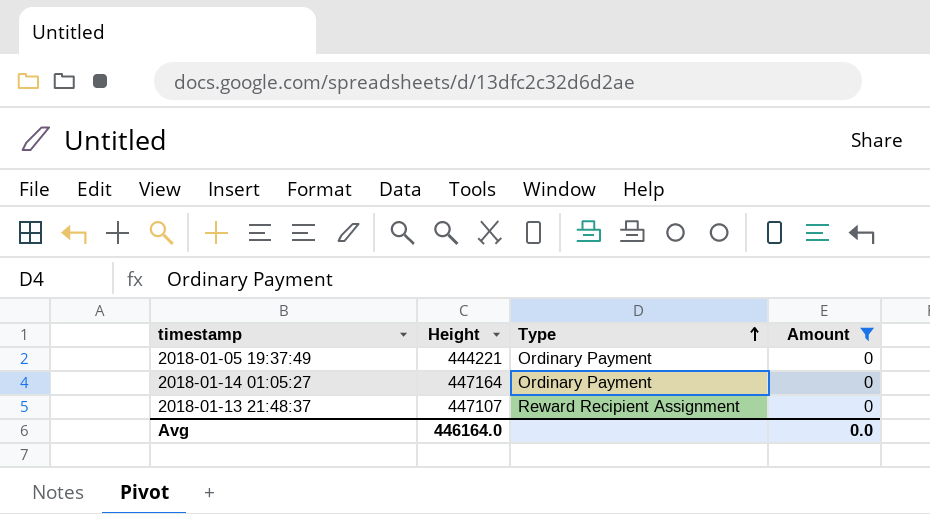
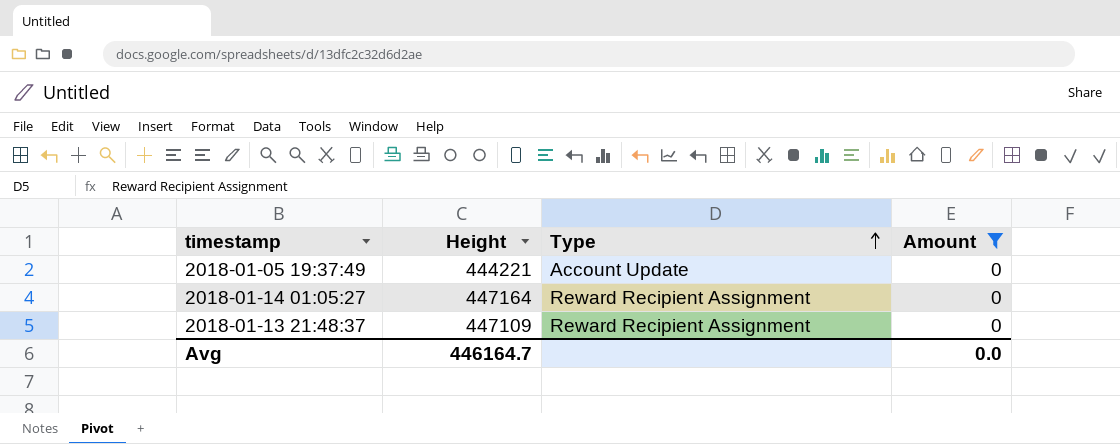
2018-01-05 19:37:49 | Type: Ordinary Payment -> Account Update
2018-01-14 01:05:27 | Type: Ordinary Payment -> Reward Recipient Assignment
2018-01-13 21:48:37 | Height: 447107 -> 447109
Avg | Height: 446164.0 -> 446164.7

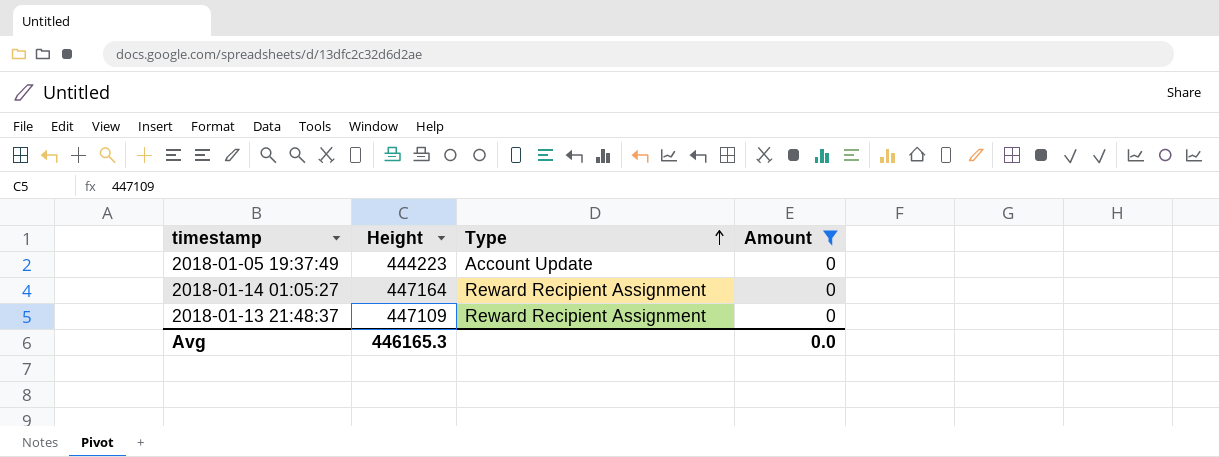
2018-01-05 19:37:49 | Height: 444221 -> 444223
Avg | Height: 446164.7 -> 446165.3

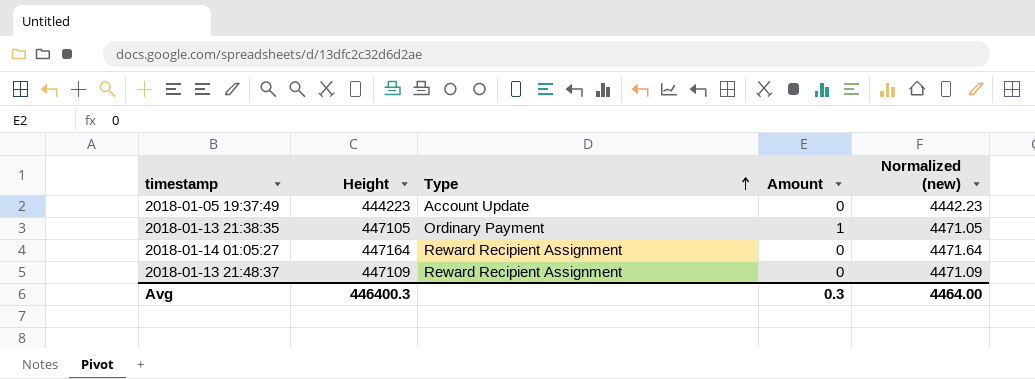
filter: Amount = 0 -> none
column Normalized (new) | formula: none -> [Height] * 0.01
Avg | Height: 446165.3 -> 446400.3
Avg | Amount: 0.0 -> 0.3

